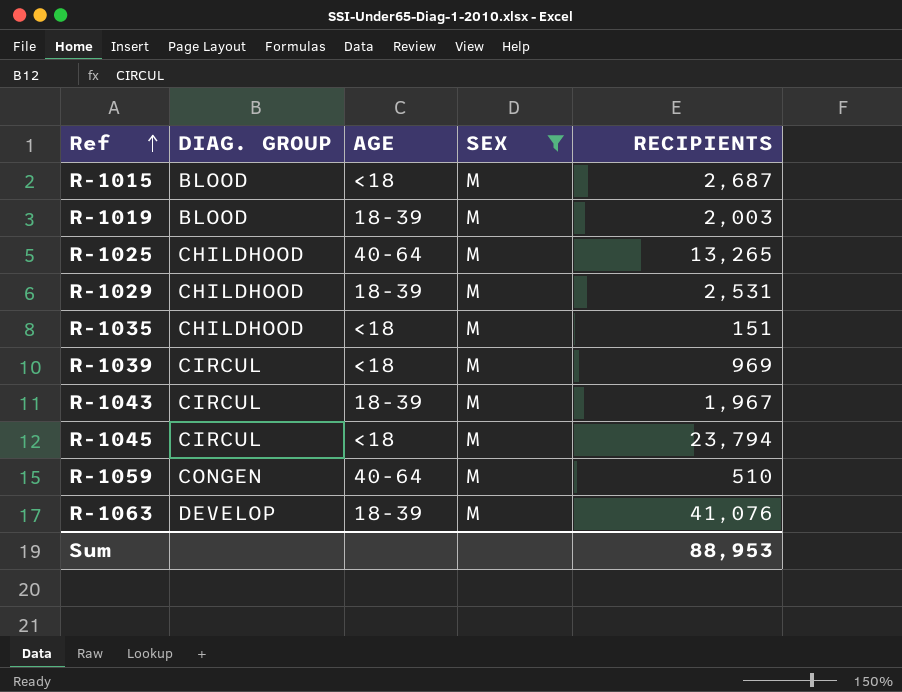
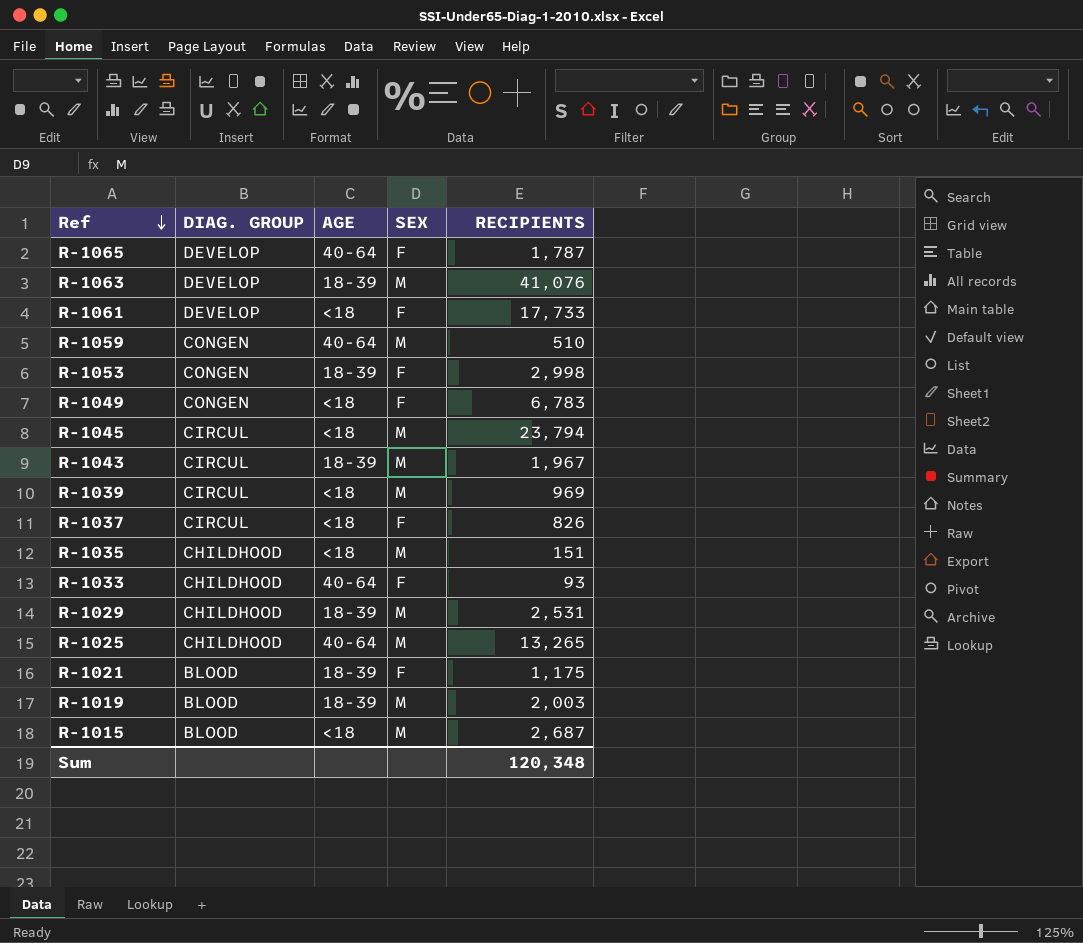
filter: SEX = M -> none
row order: Ref ascending -> Ref descending
Sum | RECIPIENTS: 88,953 -> 120,348

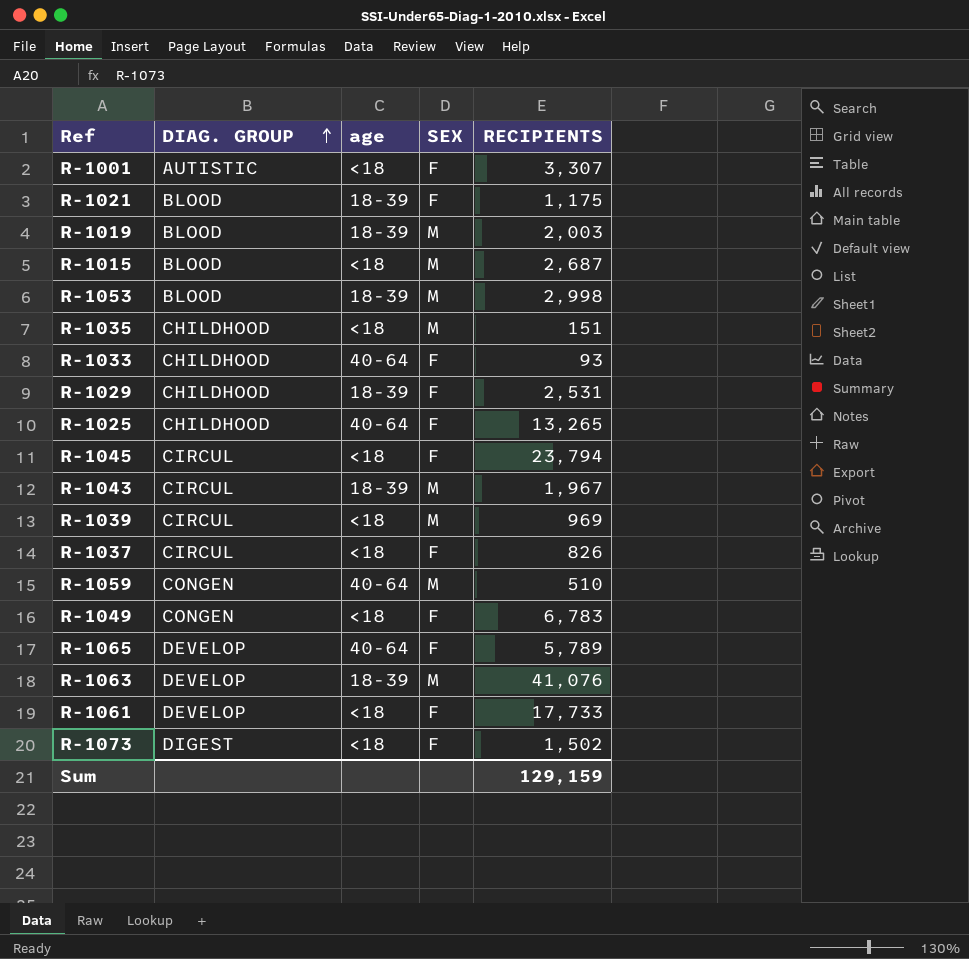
row order: Ref descending -> DIAG. GROUP ascending
column name: AGE -> age
row R-1001: none -> AUTISTIC | <18 | F | 3,307
R-1053 | DIAG. GROUP: CONGEN -> BLOOD
R-1053 | SEX: F -> M
R-1029 | SEX: M -> F
R-1025 | SEX: M -> F
R-1045 | SEX: M -> F
R-1065 | RECIPIENTS: 1,787 -> 5,789
row R-1073: none -> DIGEST | <18 | F | 1,502
Sum | RECIPIENTS: 120,348 -> 129,159

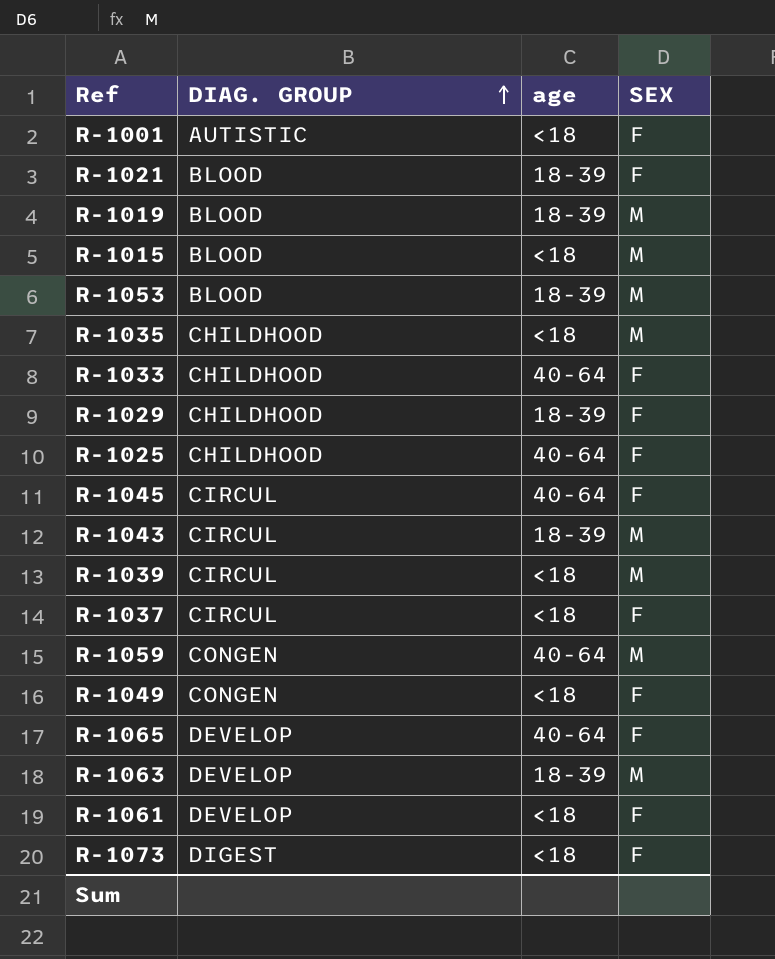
column RECIPIENTS | position: 5 -> none
R-1045 | age: <18 -> 40-64

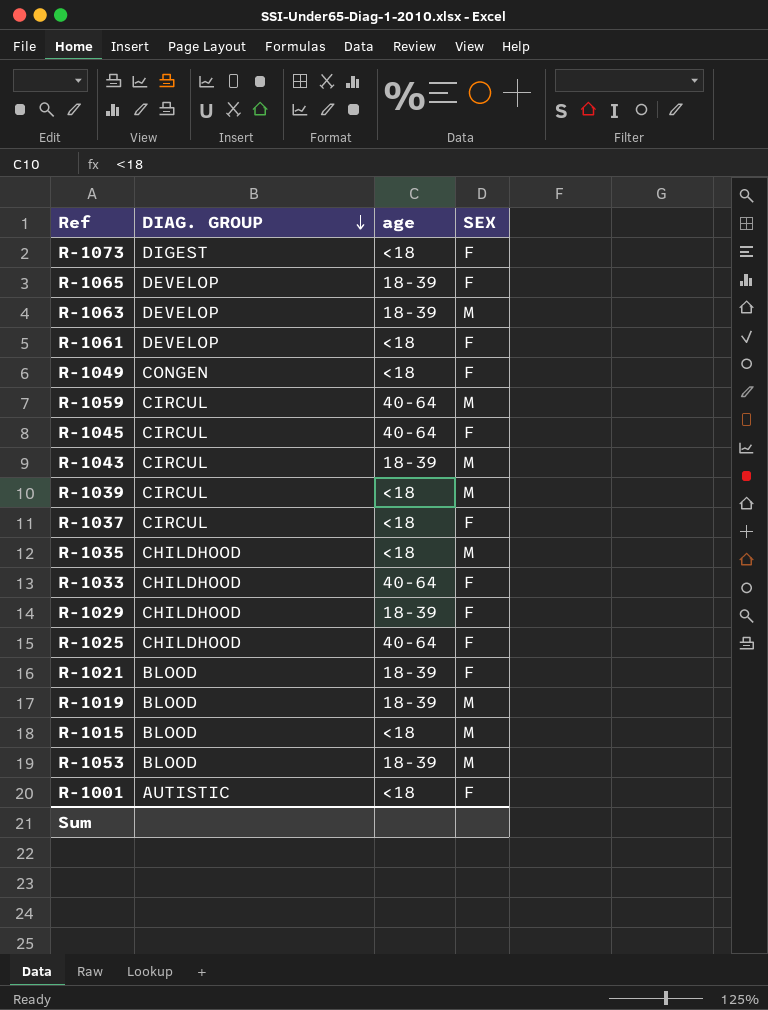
row order: DIAG. GROUP ascending -> DIAG. GROUP descending
R-1065 | age: 40-64 -> 18-39
R-1059 | DIAG. GROUP: CONGEN -> CIRCUL

